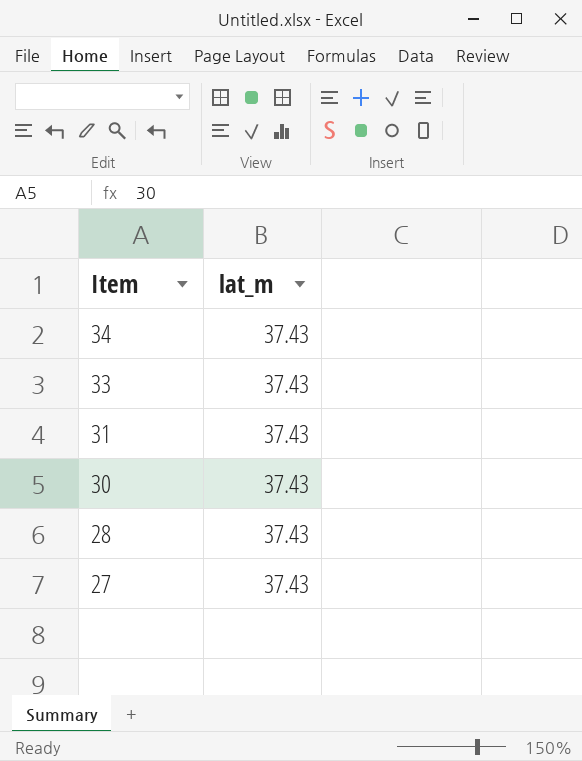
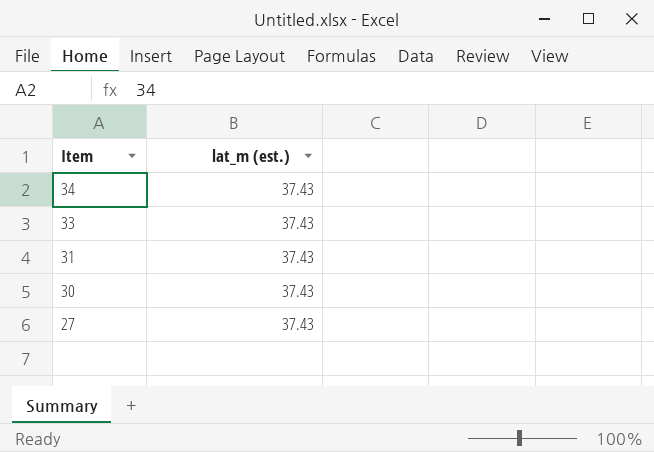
column name: lat_m -> lat_m (est.)
row 28: 37.43 -> none

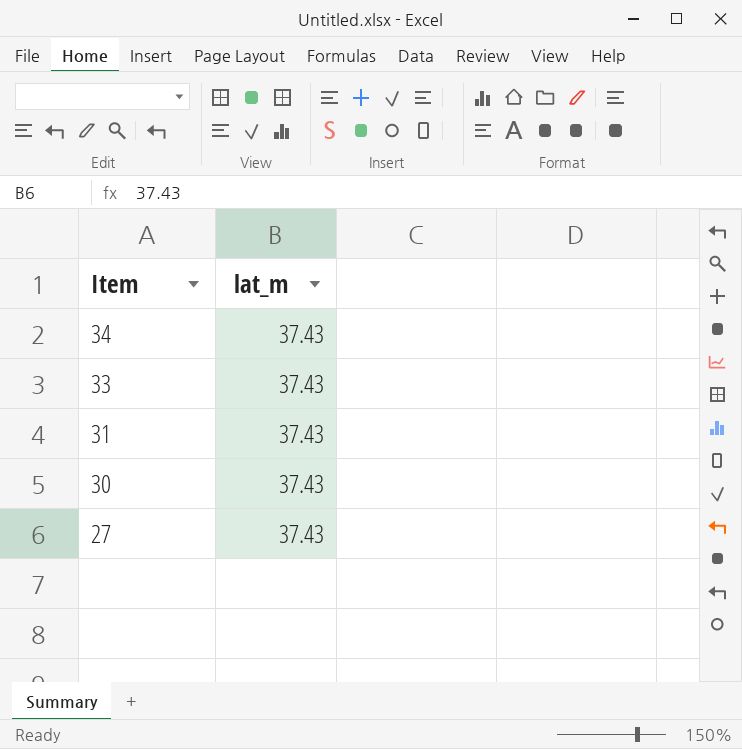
column name: lat_m (est.) -> lat_m

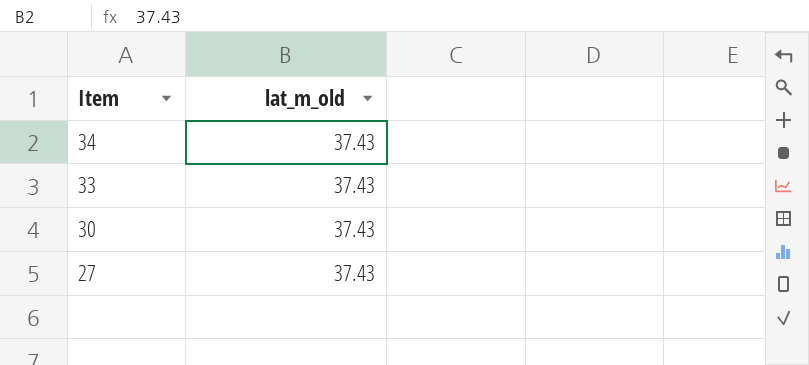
column name: lat_m -> lat_m_old
row 31: 37.43 -> none

